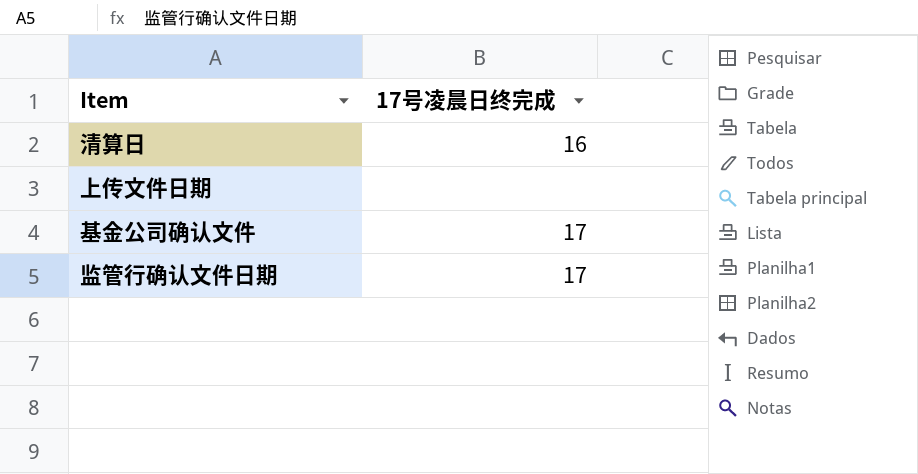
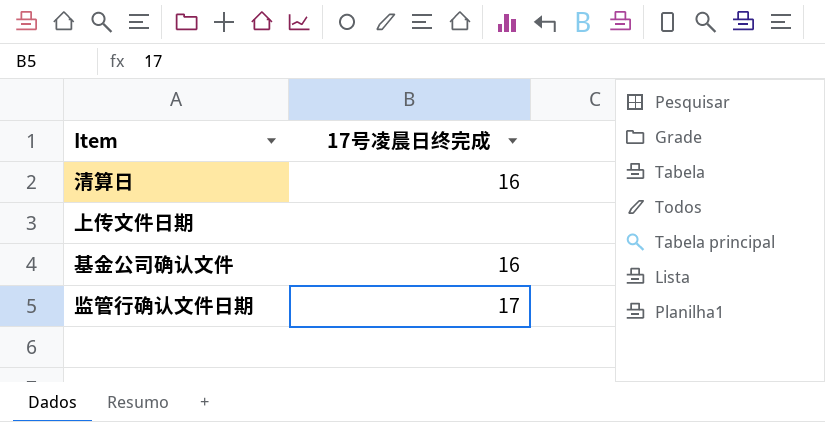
基金公司确认文件 | 17号凌晨日终完成: 17 -> 16

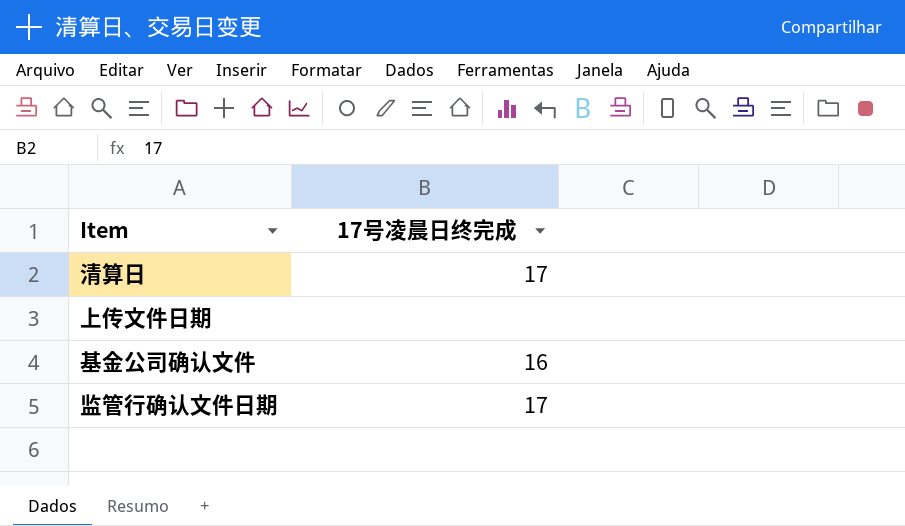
清算日 | 17号凌晨日终完成: 16 -> 17

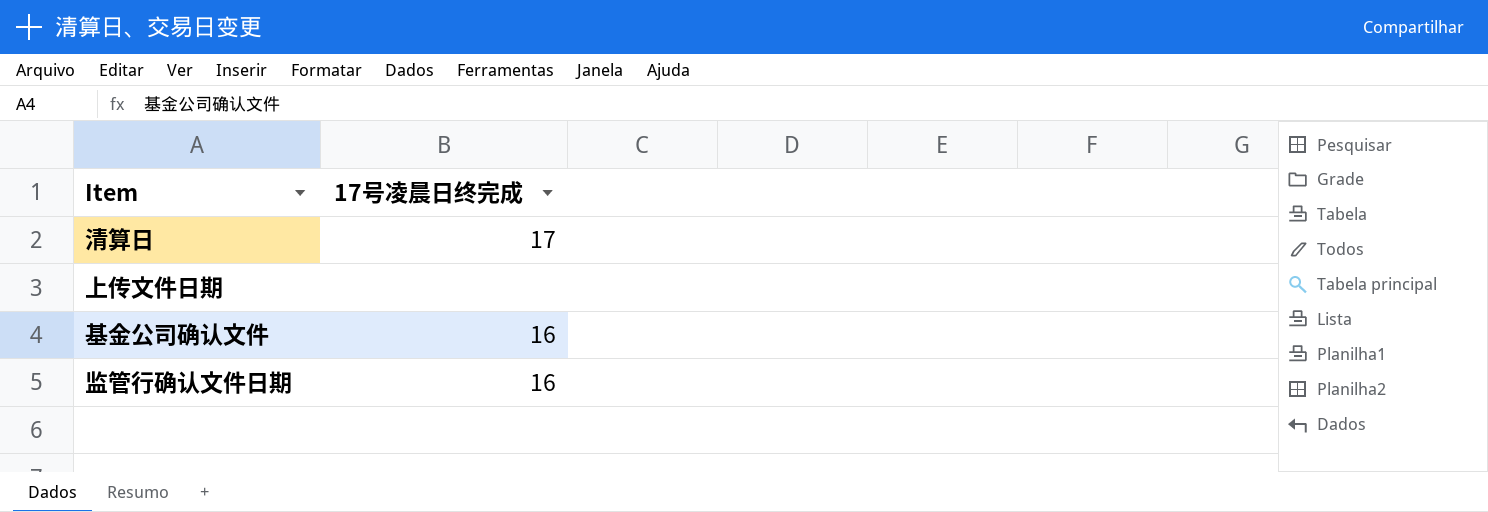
监管行确认文件日期 | 17号凌晨日终完成: 17 -> 16

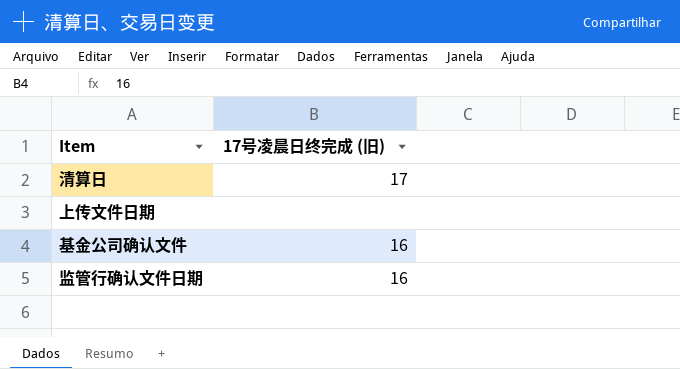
column name: 17号凌晨日终完成 -> 17号凌晨日终完成 (旧)

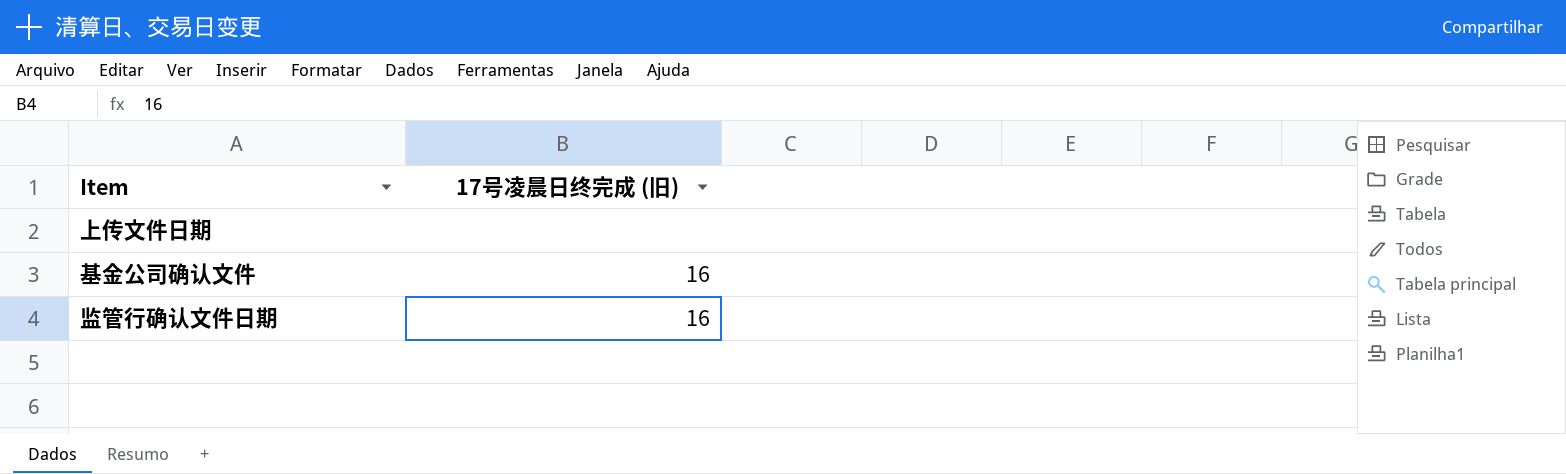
row 清算日: 17 -> none

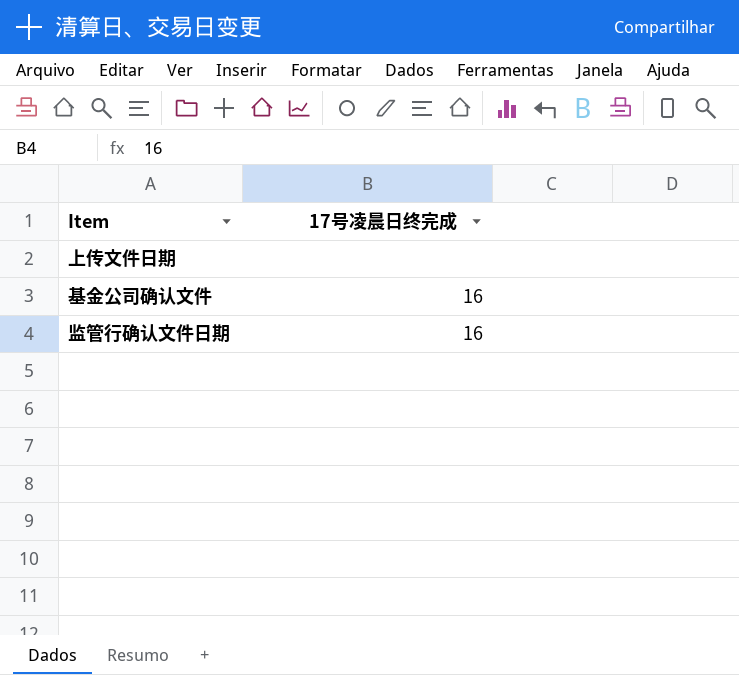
column name: 17号凌晨日终完成 (旧) -> 17号凌晨日终完成

